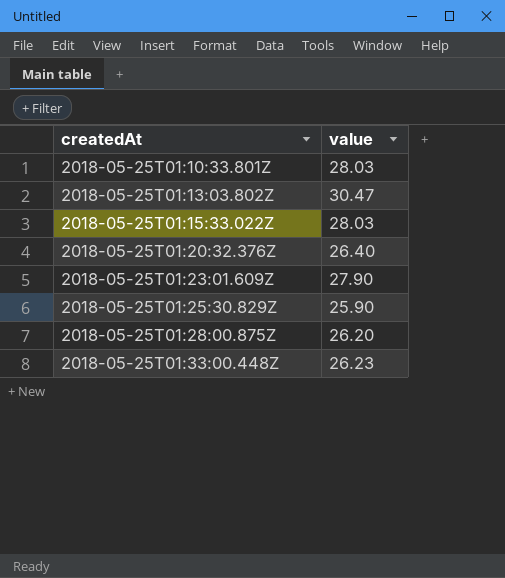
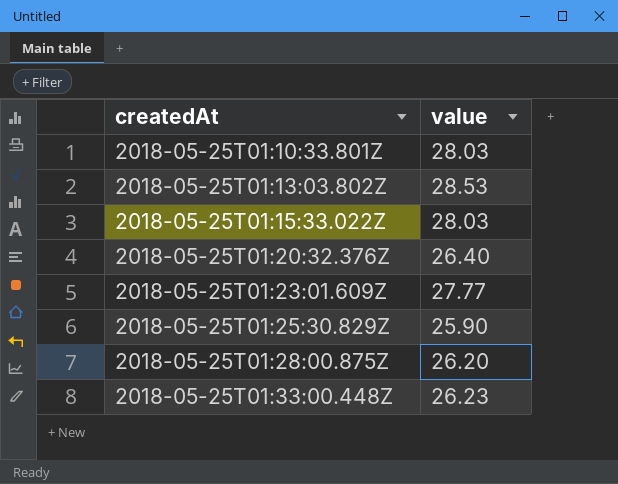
2018-05-25T01:13:03.802Z | value: 30.47 -> 28.53
2018-05-25T01:23:01.609Z | value: 27.90 -> 27.77

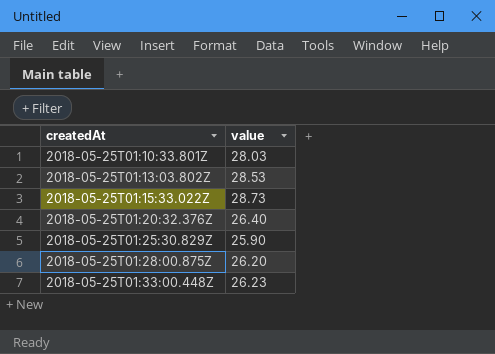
row 2018-05-25T01:23:01.609Z: 27.77 -> none
2018-05-25T01:15:33.022Z | value: 28.03 -> 28.73

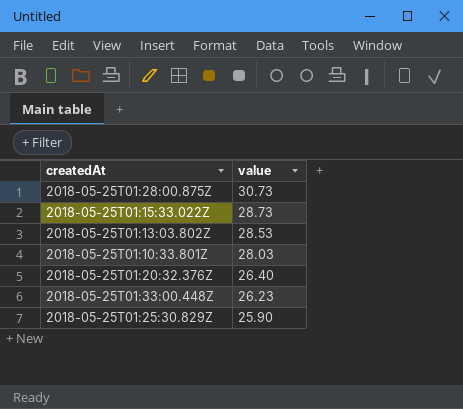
row order: createdAt ascending -> value descending
2018-05-25T01:28:00.875Z | value: 26.20 -> 30.73

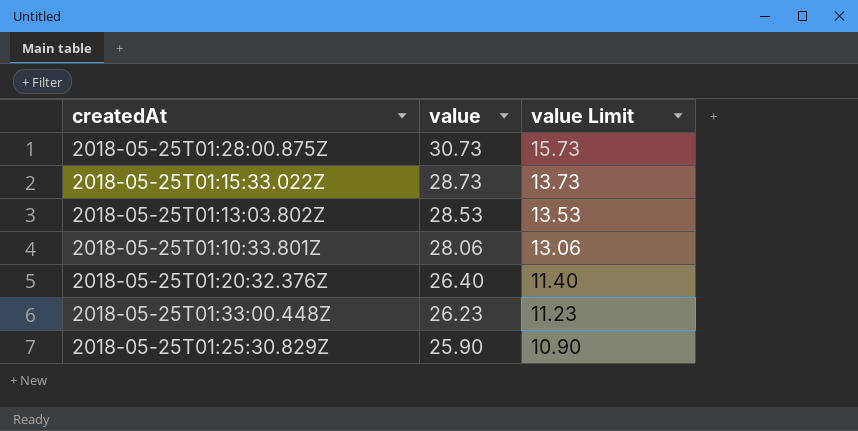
column value Limit | formula: none -> [value] - 15
2018-05-25T01:10:33.801Z | value: 28.03 -> 28.06

